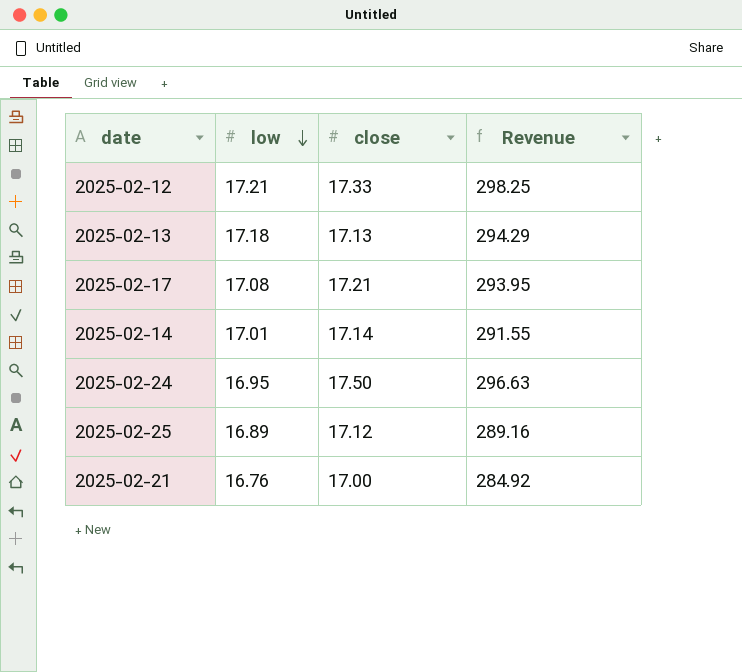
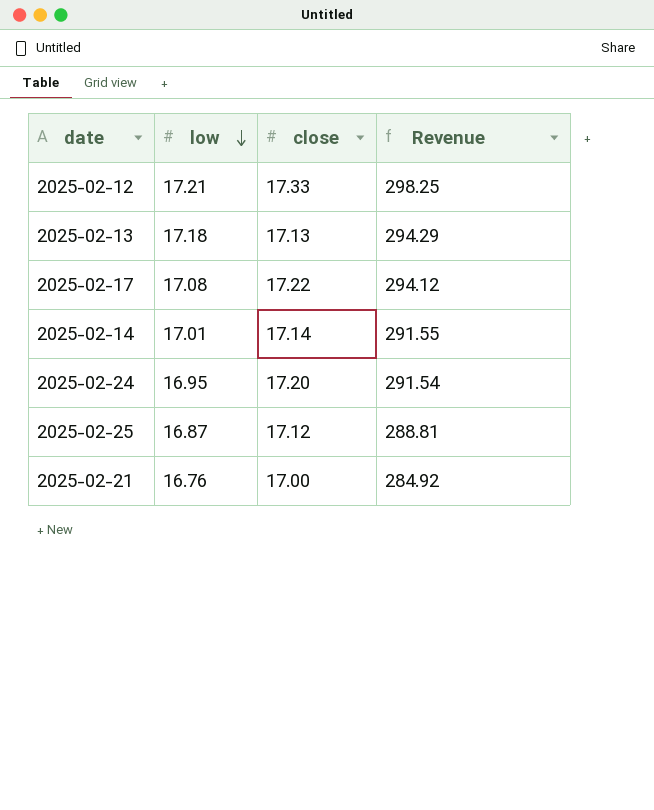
2025-02-17 | close: 17.21 -> 17.22
2025-02-17 | Revenue: 293.95 -> 294.12
2025-02-24 | close: 17.50 -> 17.20
2025-02-24 | Revenue: 296.63 -> 291.54
2025-02-25 | low: 16.89 -> 16.87
2025-02-25 | Revenue: 289.16 -> 288.81

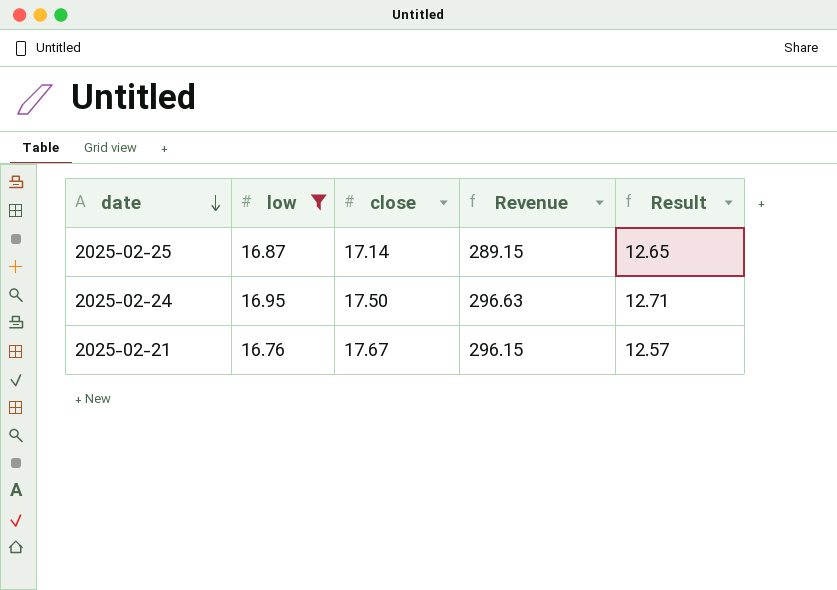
filter: none -> low <= 16.95
row order: low descending -> date descending
column Result | formula: none -> [low] * 0.75
2025-02-25 | close: 17.12 -> 17.14
2025-02-25 | Revenue: 288.81 -> 289.15
2025-02-24 | close: 17.20 -> 17.50
2025-02-24 | Revenue: 291.54 -> 296.63
2025-02-21 | close: 17.00 -> 17.67
2025-02-21 | Revenue: 284.92 -> 296.15

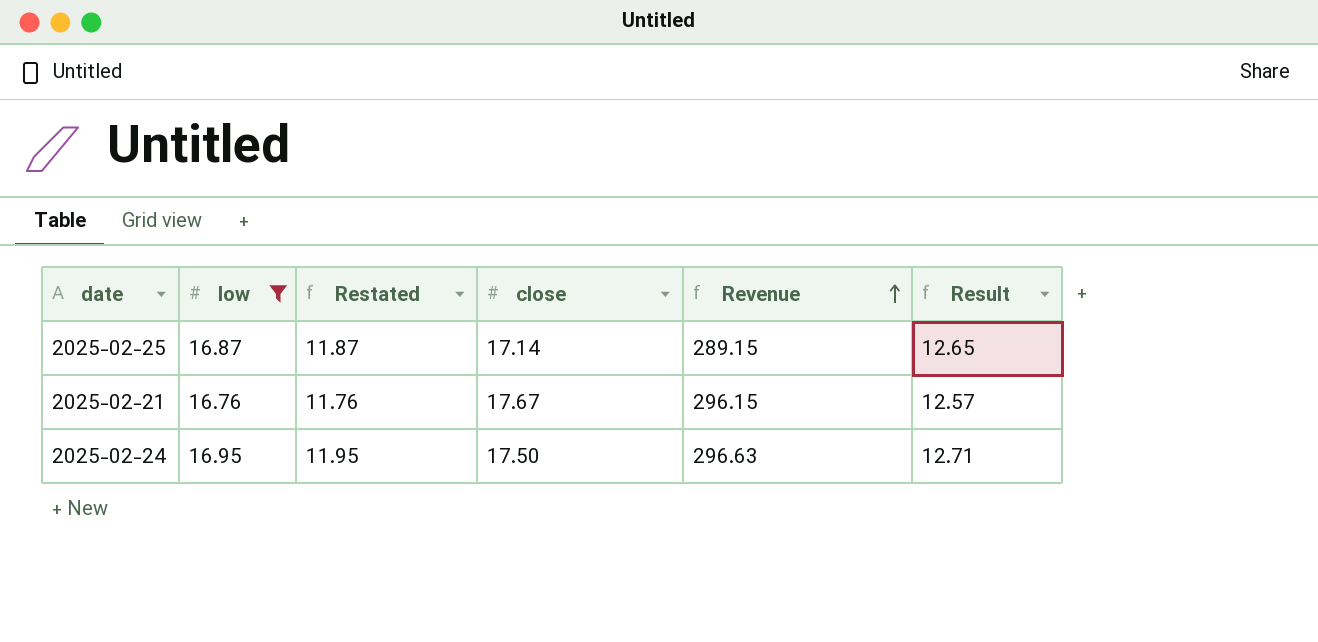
row order: date descending -> Revenue ascending
column Restated | formula: none -> [low] - 5

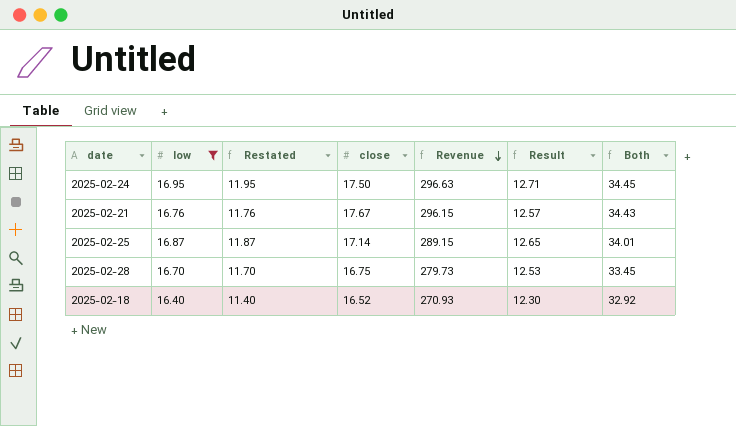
row order: Revenue ascending -> Revenue descending
column Both | formula: none -> [low] + [close]
row 2025-02-28: none -> 16.70 | 11.70 | 16.75 | 279.73 | 12.53 | 33.45
row 2025-02-18: none -> 16.40 | 11.40 | 16.52 | 270.93 | 12.30 | 32.92

